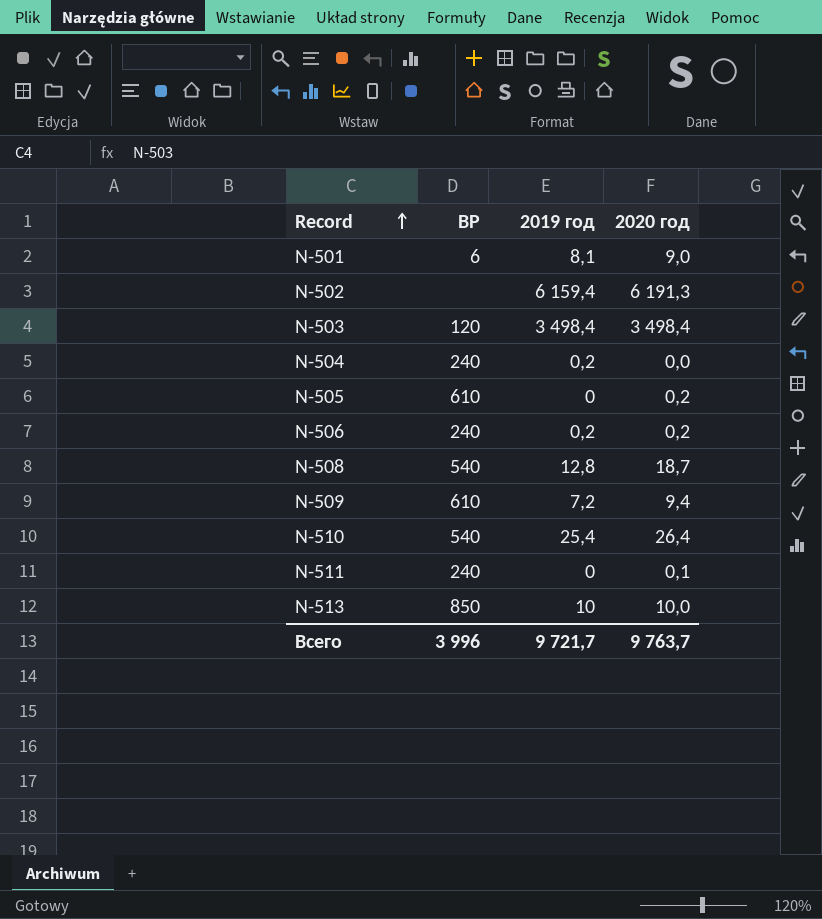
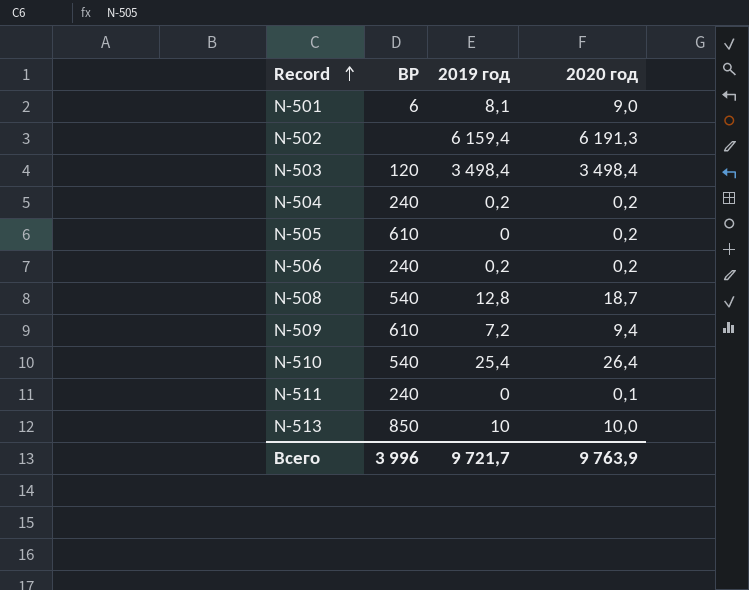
N-504 | 2020 год: 0,0 -> 0,2
Всего | 2020 год: 9 763,7 -> 9 763,9

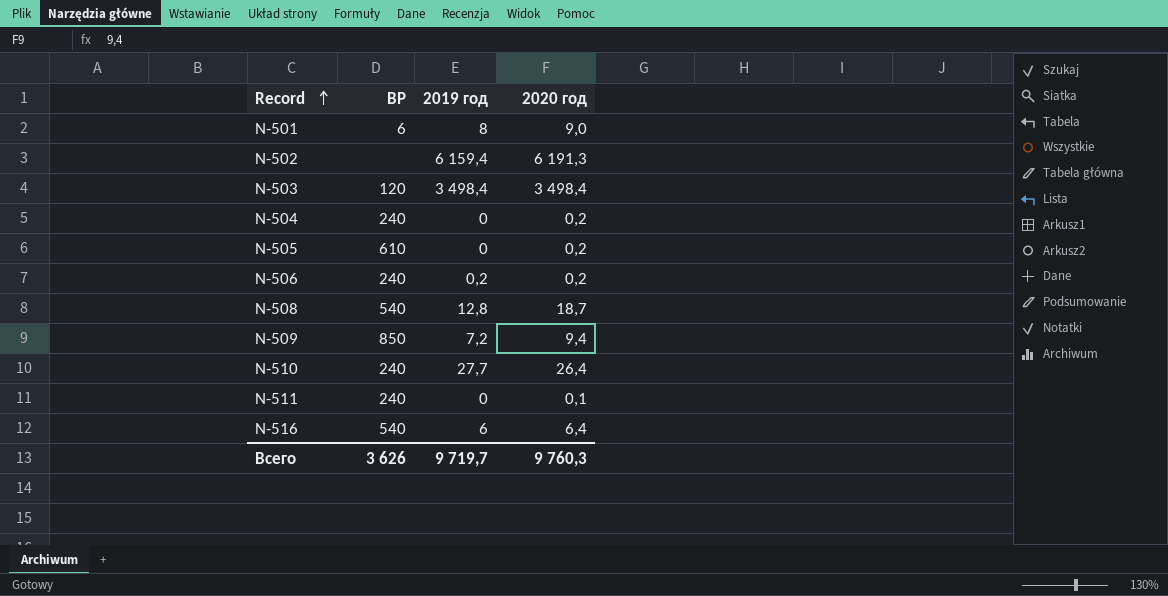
row N-513: 850 | 10 | 10,0 -> none
N-501 | 2019 год: 8,1 -> 8
N-504 | 2019 год: 0,2 -> 0
N-509 | ВР: 610 -> 850
N-510 | ВР: 540 -> 240
N-510 | 2019 год: 25,4 -> 27,7
row N-516: none -> 540 | 6 | 6,4
Всего | ВР: 3 996 -> 3 626
Всего | 2019 год: 9 721,7 -> 9 719,7
Всего | 2020 год: 9 763,9 -> 9 760,3

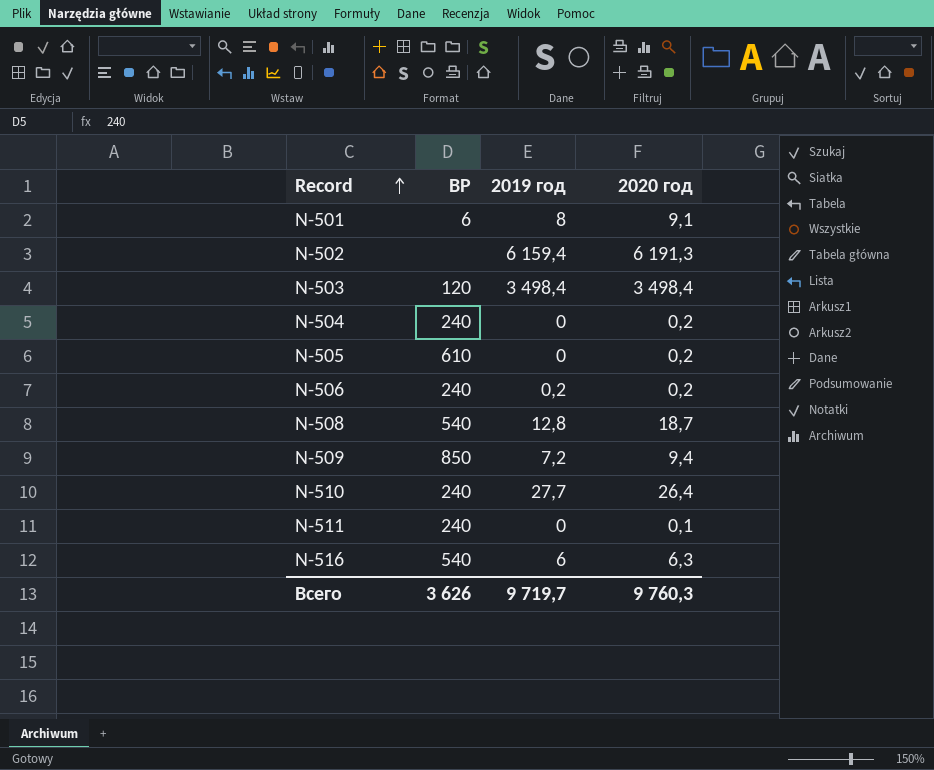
N-501 | 2020 год: 9,0 -> 9,1
N-516 | 2020 год: 6,4 -> 6,3

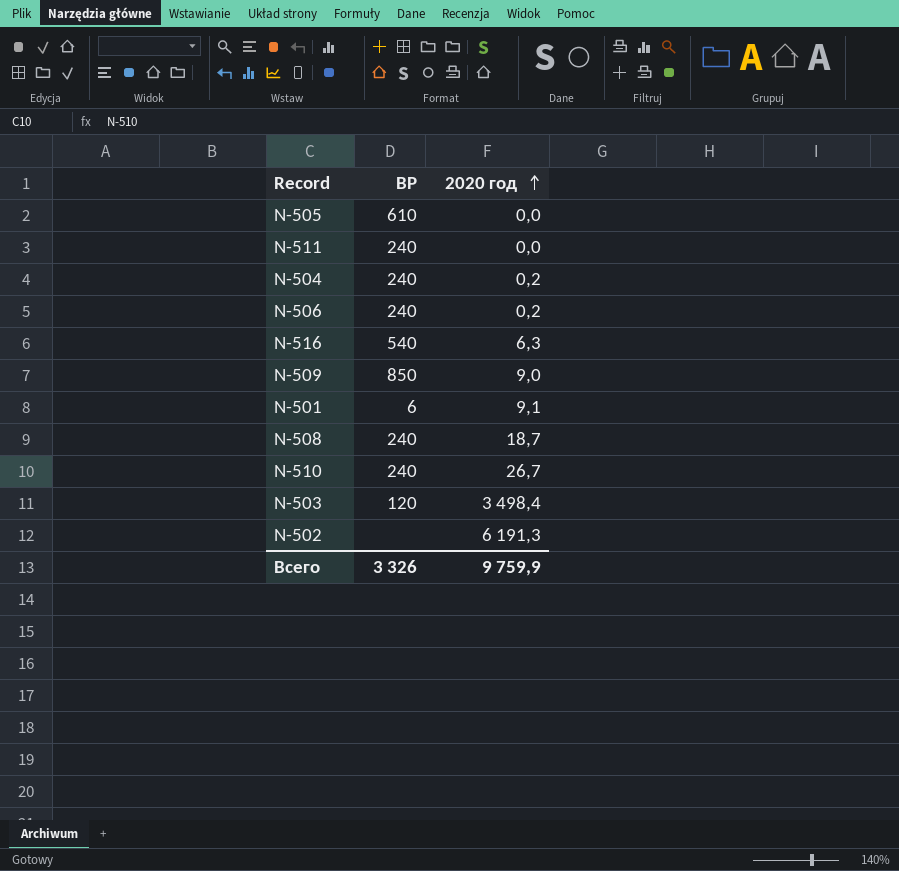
row order: Record ascending -> 2020 год ascending
column 2019 год | position: 3 -> none
N-505 | 2020 год: 0,2 -> 0,0
N-511 | 2020 год: 0,1 -> 0,0
N-509 | 2020 год: 9,4 -> 9,0
N-508 | ВР: 540 -> 240
N-510 | 2020 год: 26,4 -> 26,7
Всего | ВР: 3 626 -> 3 326
Всего | 2020 год: 9 760,3 -> 9 759,9

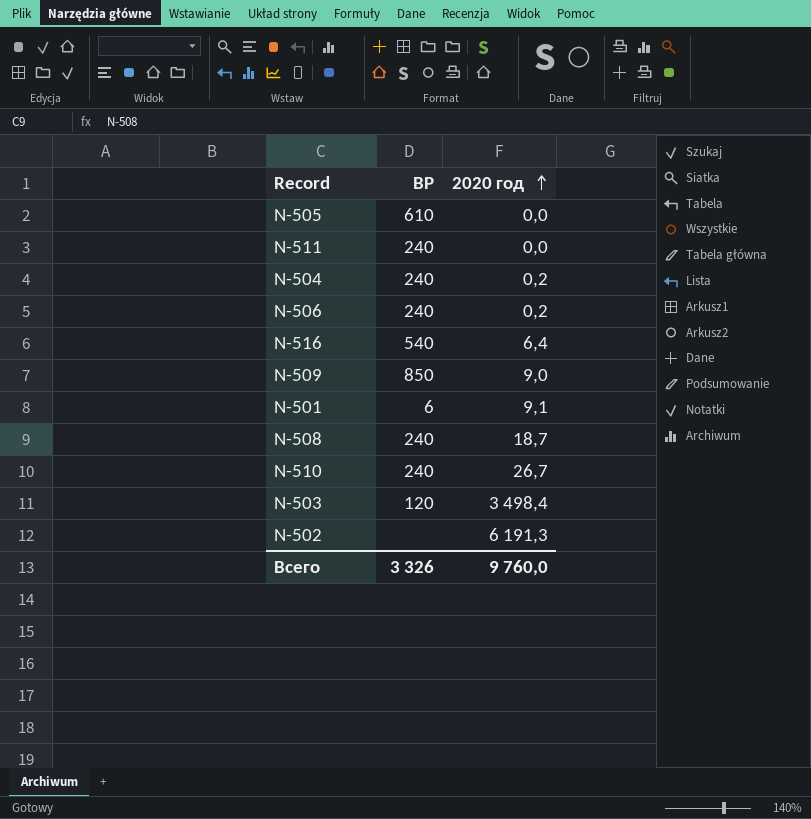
N-516 | 2020 год: 6,3 -> 6,4
Всего | 2020 год: 9 759,9 -> 9 760,0

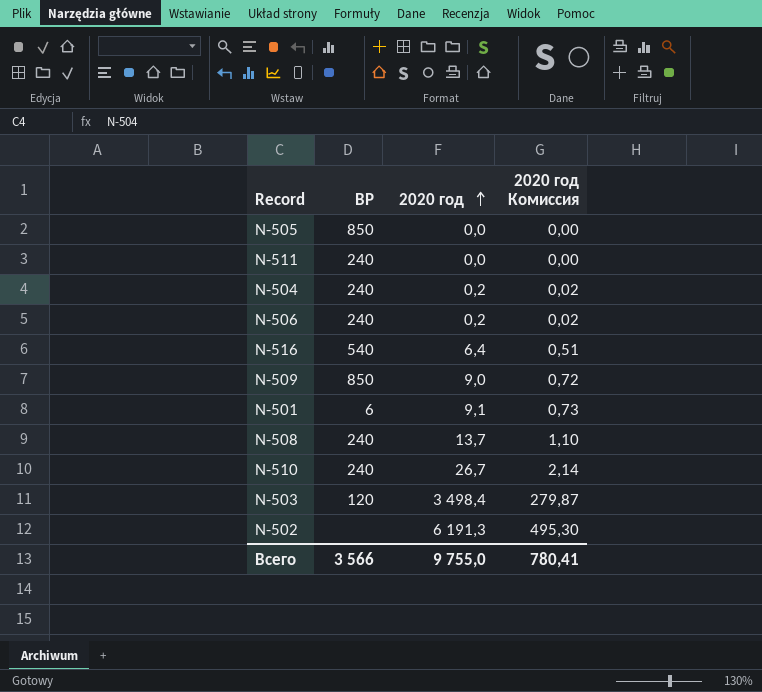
column 2020 год Комиссия | formula: none -> [2020 год] * 0,08
N-505 | ВР: 610 -> 850
N-508 | 2020 год: 18,7 -> 13,7
Всего | ВР: 3 326 -> 3 566
Всего | 2020 год: 9 760,0 -> 9 755,0

